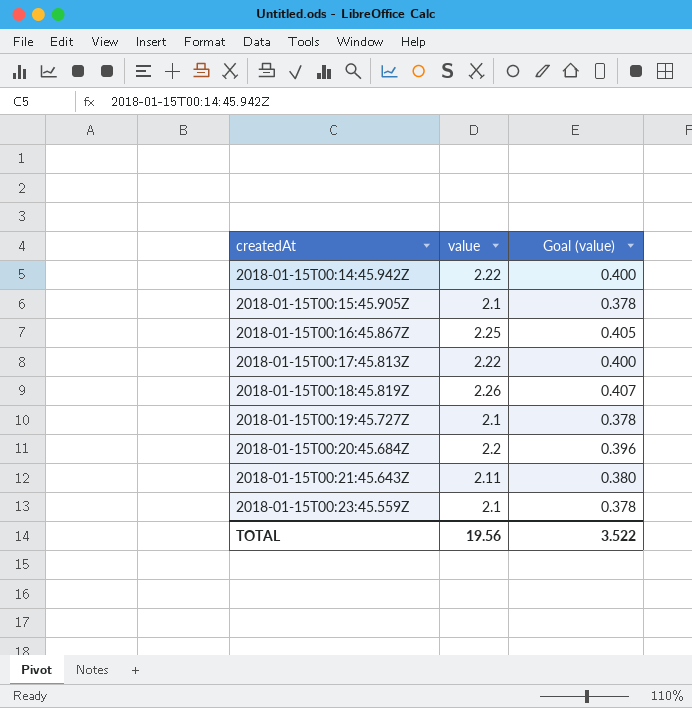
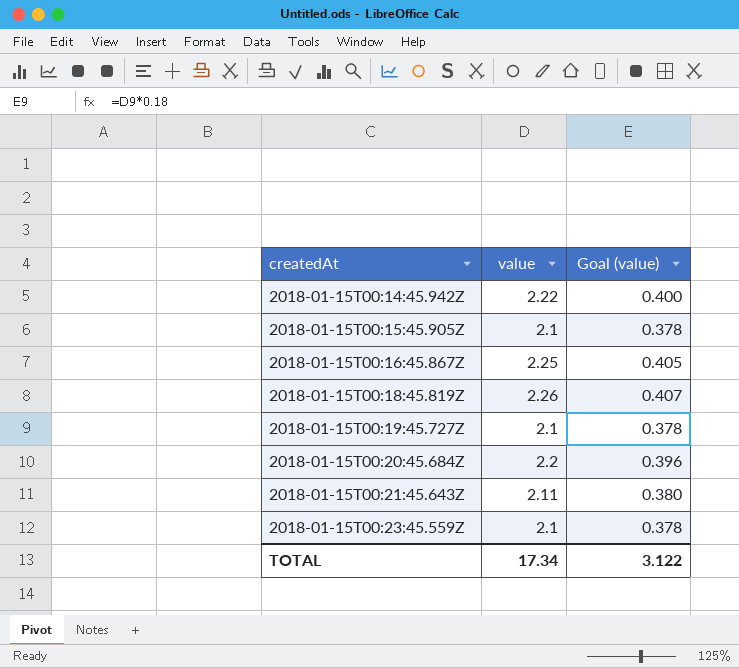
row 2018-01-15T00:17:45.813Z: 2.22 | 0.400 -> none
TOTAL | value: 19.56 -> 17.34
TOTAL | Goal (value): 3.522 -> 3.122

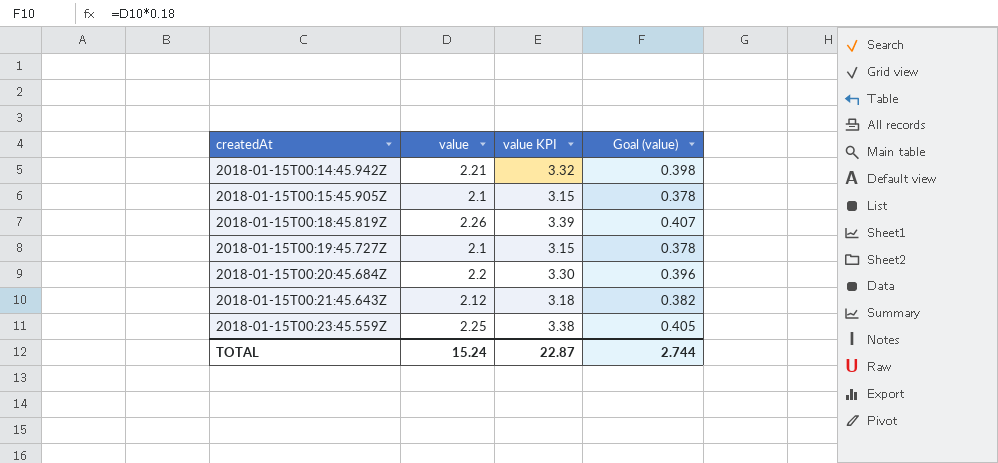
column value KPI | formula: none -> [value] * 1.5
row 2018-01-15T00:16:45.867Z: 2.25 | 0.405 -> none
2018-01-15T00:14:45.942Z | value: 2.22 -> 2.21
2018-01-15T00:14:45.942Z | Goal (value): 0.400 -> 0.398
2018-01-15T00:21:45.643Z | value: 2.11 -> 2.12
2018-01-15T00:21:45.643Z | Goal (value): 0.380 -> 0.382
2018-01-15T00:23:45.559Z | value: 2.1 -> 2.25
2018-01-15T00:23:45.559Z | Goal (value): 0.378 -> 0.405
TOTAL | value: 17.34 -> 15.24
TOTAL | Goal (value): 3.122 -> 2.744

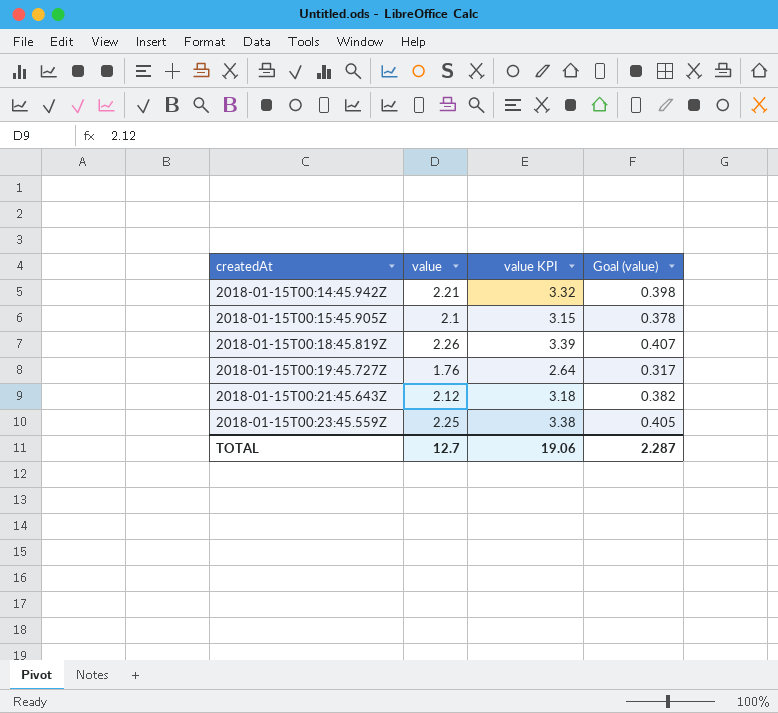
row 2018-01-15T00:20:45.684Z: 2.2 | 3.30 | 0.396 -> none
2018-01-15T00:19:45.727Z | value: 2.1 -> 1.76
2018-01-15T00:19:45.727Z | value KPI: 3.15 -> 2.64
2018-01-15T00:19:45.727Z | Goal (value): 0.378 -> 0.317
TOTAL | value: 15.24 -> 12.7
TOTAL | value KPI: 22.87 -> 19.06
TOTAL | Goal (value): 2.744 -> 2.287

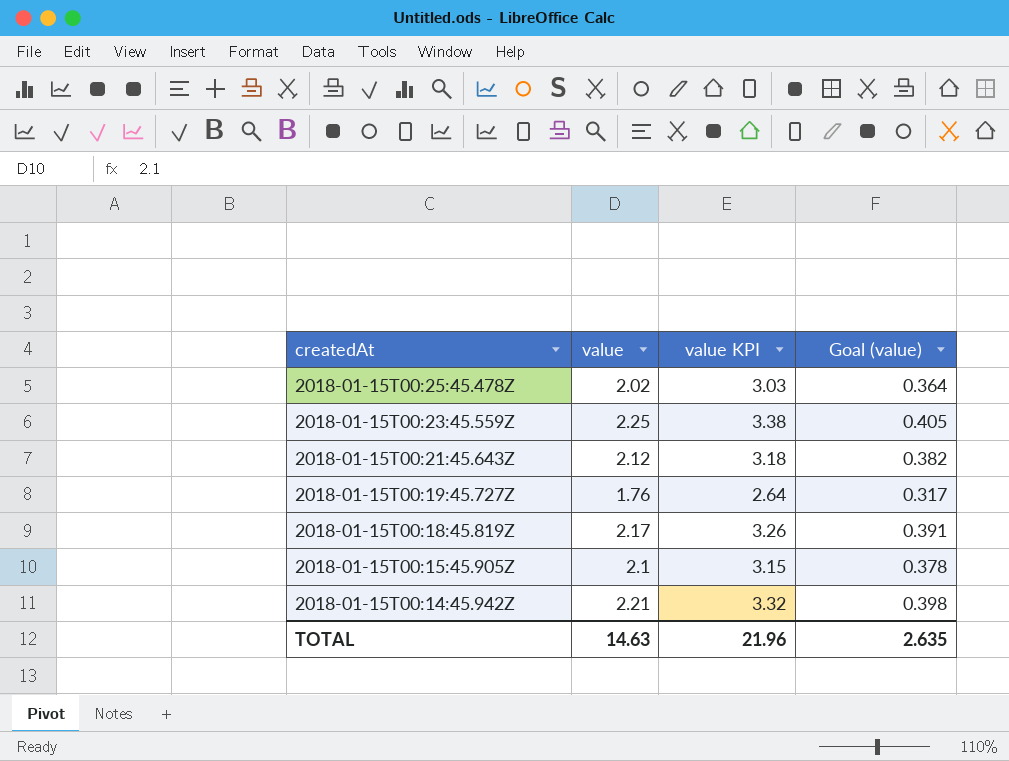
row order: createdAt ascending -> createdAt descending
row 2018-01-15T00:25:45.478Z: none -> 2.02 | 3.03 | 0.364
2018-01-15T00:18:45.819Z | value: 2.26 -> 2.17
2018-01-15T00:18:45.819Z | value KPI: 3.39 -> 3.26
2018-01-15T00:18:45.819Z | Goal (value): 0.407 -> 0.391
TOTAL | value: 12.7 -> 14.63
TOTAL | value KPI: 19.06 -> 21.96
TOTAL | Goal (value): 2.287 -> 2.635

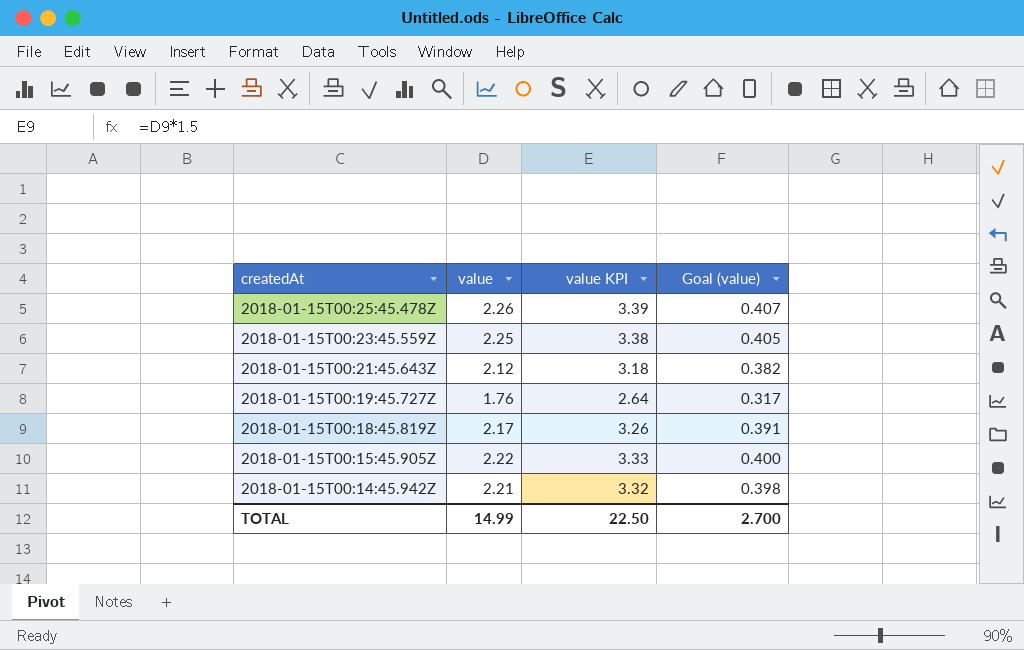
2018-01-15T00:25:45.478Z | value: 2.02 -> 2.26
2018-01-15T00:25:45.478Z | value KPI: 3.03 -> 3.39
2018-01-15T00:25:45.478Z | Goal (value): 0.364 -> 0.407
2018-01-15T00:15:45.905Z | value: 2.1 -> 2.22
2018-01-15T00:15:45.905Z | value KPI: 3.15 -> 3.33
2018-01-15T00:15:45.905Z | Goal (value): 0.378 -> 0.400
TOTAL | value: 14.63 -> 14.99
TOTAL | value KPI: 21.96 -> 22.50
TOTAL | Goal (value): 2.635 -> 2.700

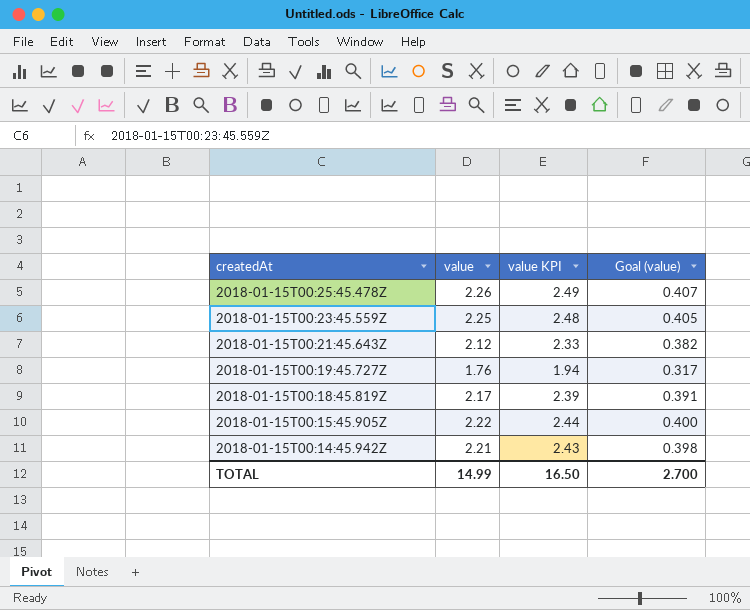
column value KPI | formula: [value] * 1.5 -> [value] * 1.1
TOTAL | value KPI: 22.50 -> 16.50

